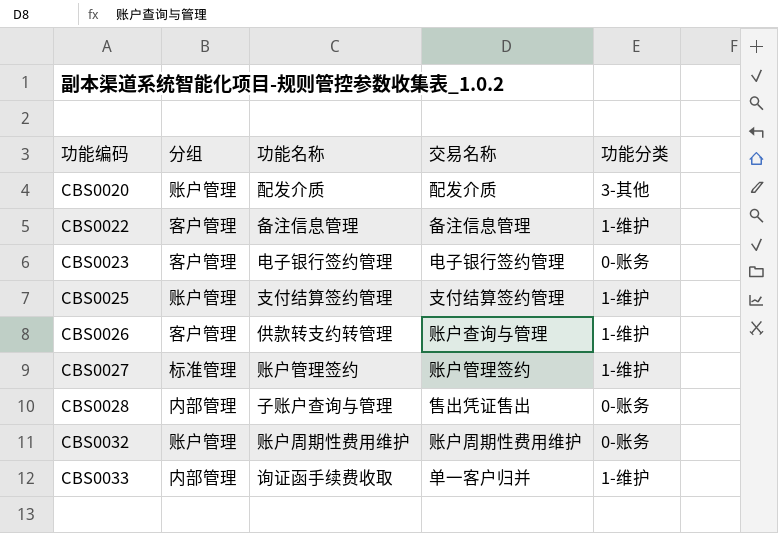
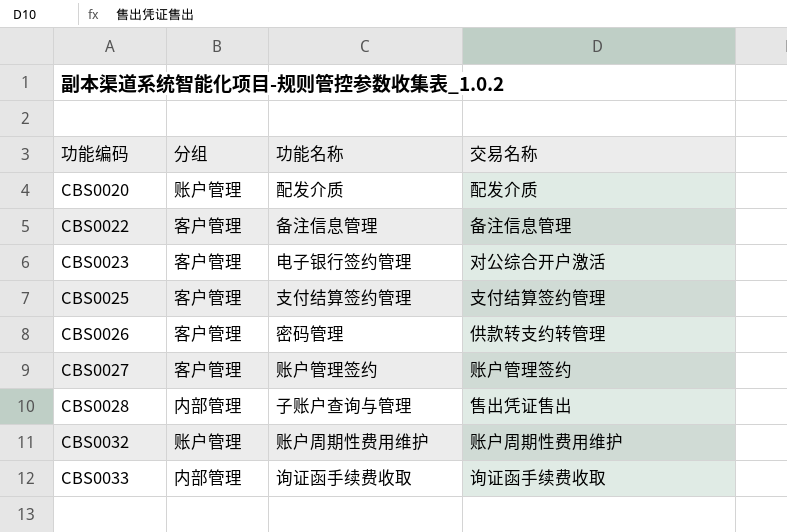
column 功能分类 | position: 5 -> none
CBS0023 | 交易名称: 电子银行签约管理 -> 对公综合开户激活
CBS0025 | 分组: 账户管理 -> 客户管理
CBS0026 | 功能名称: 供款转支约转管理 -> 密码管理
CBS0026 | 交易名称: 账户查询与管理 -> 供款转支约转管理
CBS0027 | 分组: 标准管理 -> 客户管理
CBS0033 | 交易名称: 单一客户归并 -> 询证函手续费收取

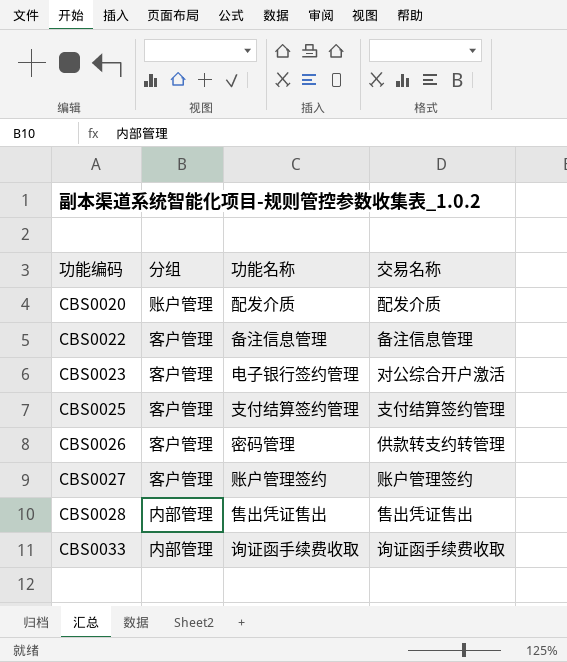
row CBS0032: 账户管理 | 账户周期性费用维护 | 账户周期性费用维护 -> none
CBS0028 | 功能名称: 子账户查询与管理 -> 售出凭证售出

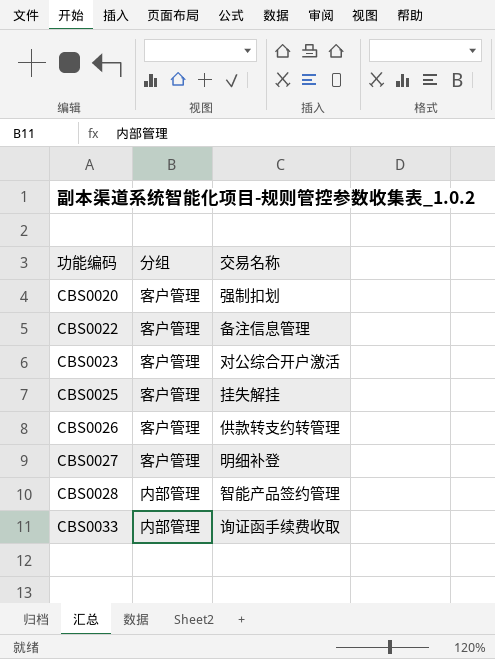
column 功能名称 | position: 3 -> none
CBS0020 | 分组: 账户管理 -> 客户管理
CBS0020 | 交易名称: 配发介质 -> 强制扣划
CBS0025 | 交易名称: 支付结算签约管理 -> 挂失解挂
CBS0027 | 交易名称: 账户管理签约 -> 明细补登
CBS0028 | 交易名称: 售出凭证售出 -> 智能产品签约管理

